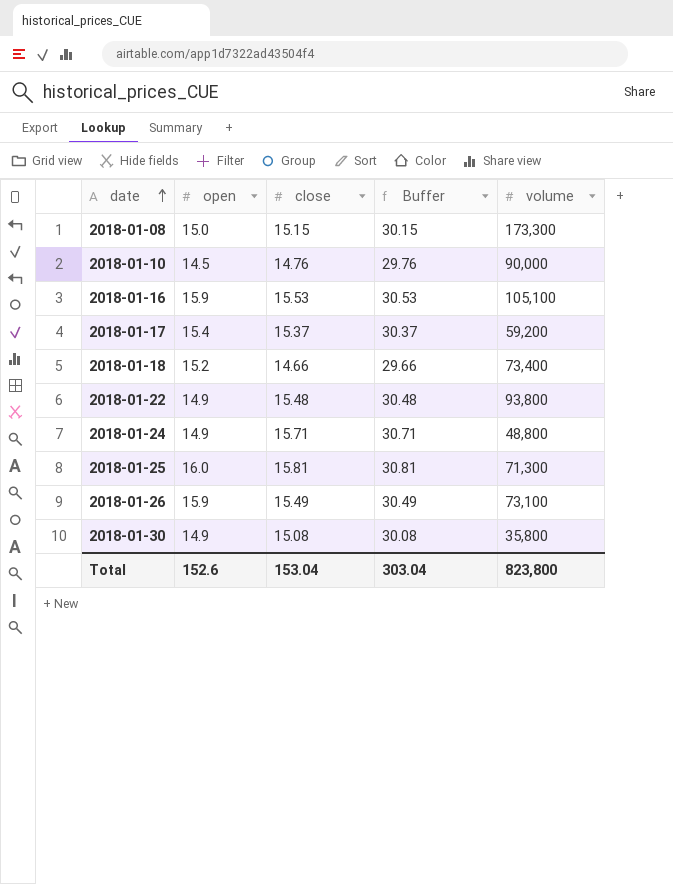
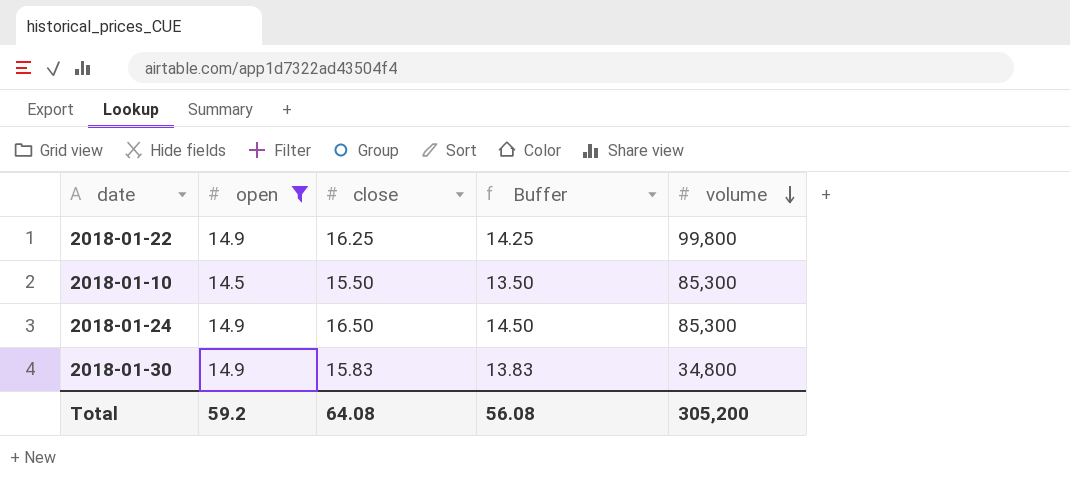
filter: none -> open <= 14.9
row order: date ascending -> volume descending
column Buffer | formula: [close] + 15 -> [close] - 2
2018-01-22 | close: 15.48 -> 16.25
2018-01-22 | volume: 93,800 -> 99,800
2018-01-10 | close: 14.76 -> 15.50
2018-01-10 | volume: 90,000 -> 85,300
2018-01-24 | close: 15.71 -> 16.50
2018-01-24 | volume: 48,800 -> 85,300
2018-01-30 | close: 15.08 -> 15.83
2018-01-30 | volume: 35,800 -> 34,800
Total | open: 152.6 -> 59.2
Total | close: 153.04 -> 64.08
Total | Buffer: 303.04 -> 56.08
Total | volume: 823,800 -> 305,200

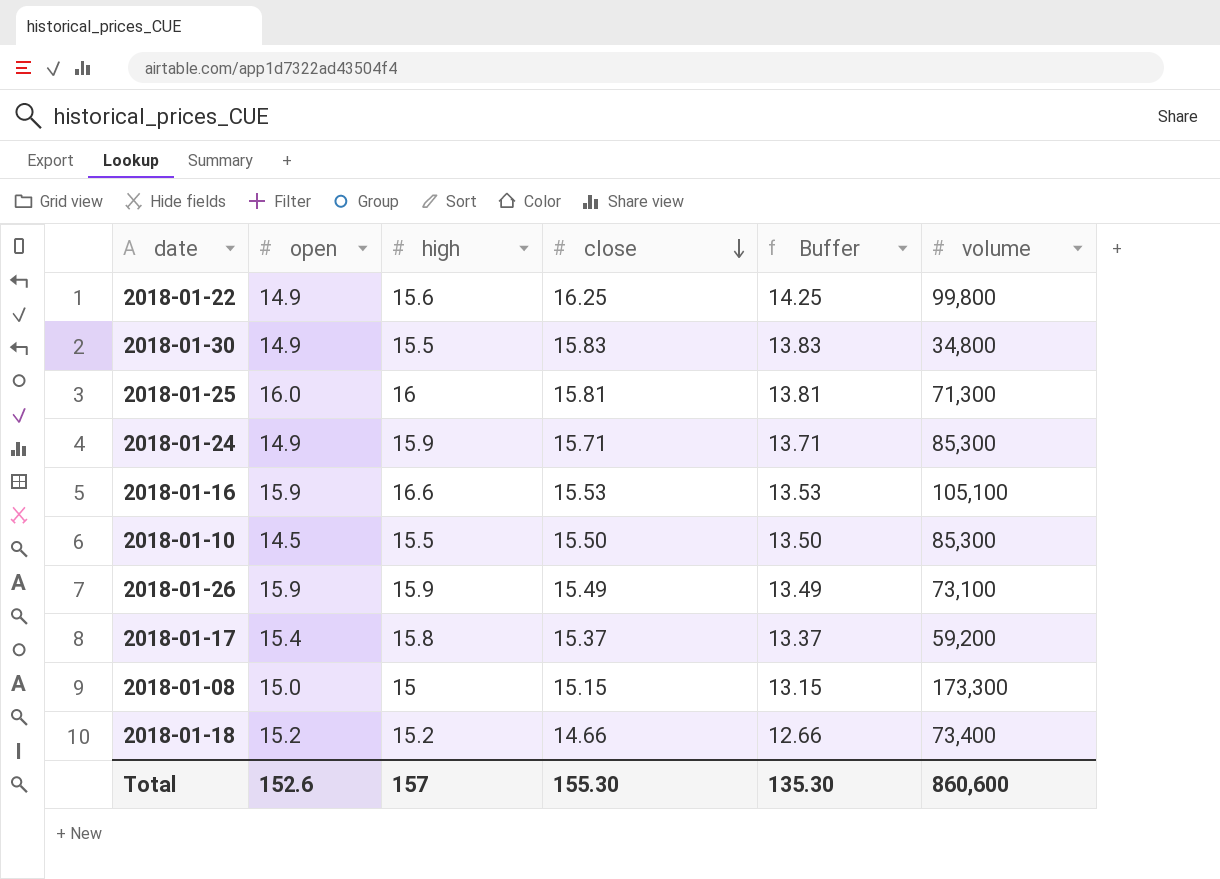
filter: open <= 14.9 -> none
row order: volume descending -> close descending
column high | position: none -> 3
2018-01-24 | close: 16.50 -> 15.71
2018-01-24 | Buffer: 14.50 -> 13.71
Total | open: 59.2 -> 152.6
Total | close: 64.08 -> 155.30
Total | Buffer: 56.08 -> 135.30
Total | volume: 305,200 -> 860,600

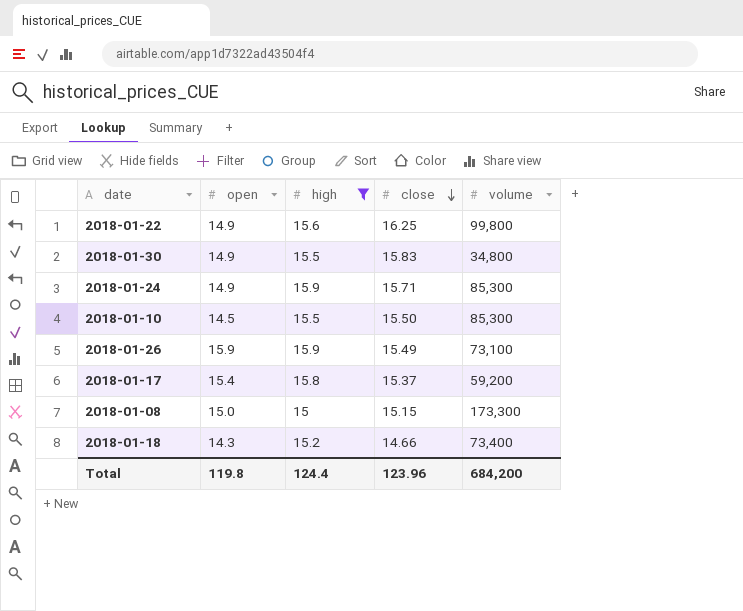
filter: none -> high <= 15.9
column Buffer | formula: [close] - 2 -> none
2018-01-18 | open: 15.2 -> 14.3
Total | open: 152.6 -> 119.8
Total | high: 157 -> 124.4
Total | close: 155.30 -> 123.96
Total | volume: 860,600 -> 684,200

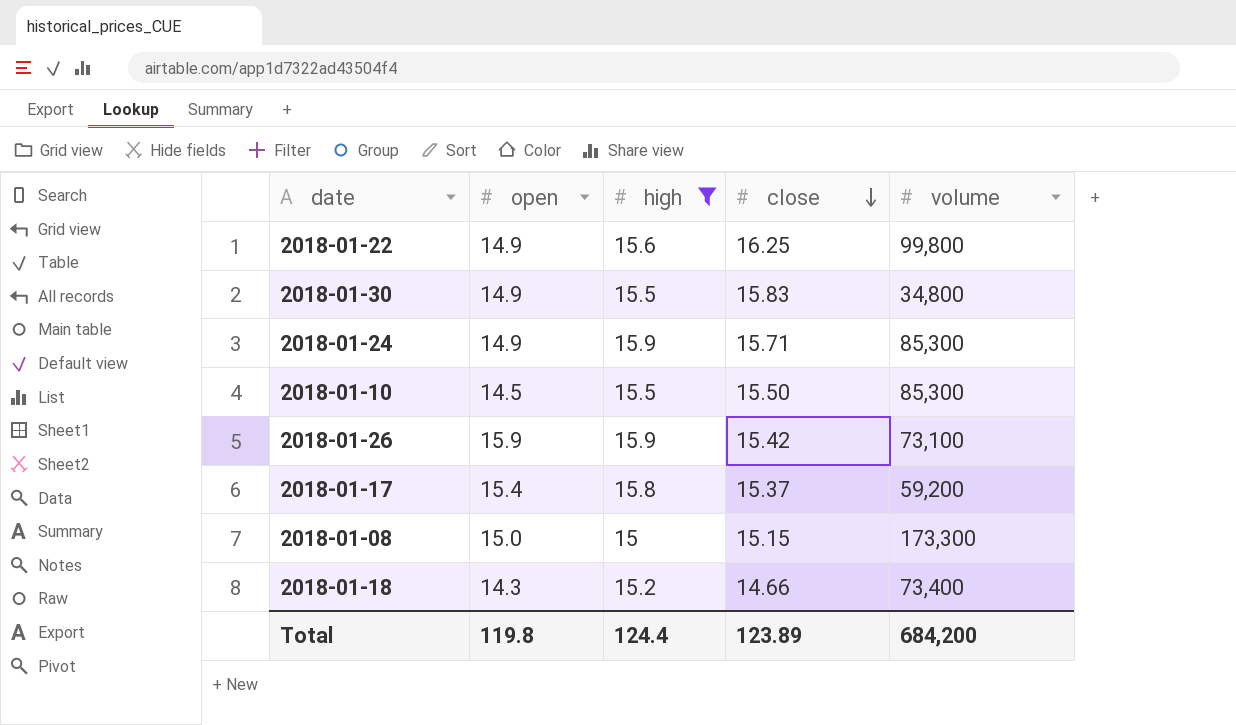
2018-01-26 | close: 15.49 -> 15.42
Total | close: 123.96 -> 123.89

